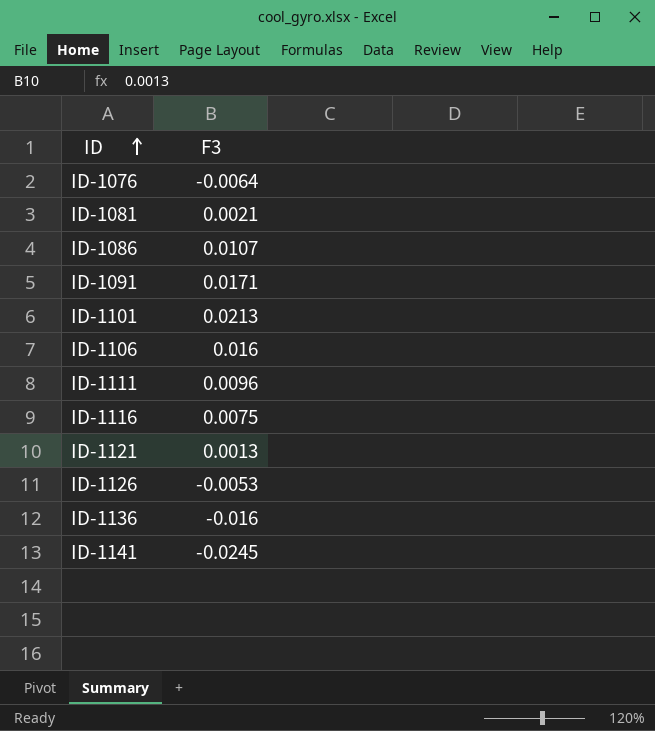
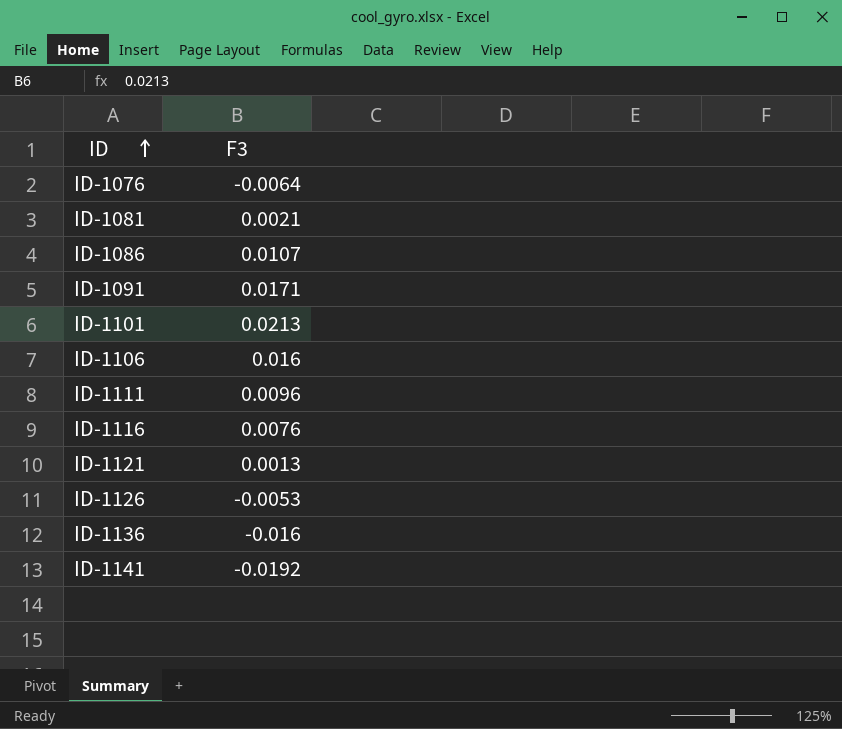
ID-1116 | F3: 0.0075 -> 0.0076
ID-1141 | F3: -0.0245 -> -0.0192

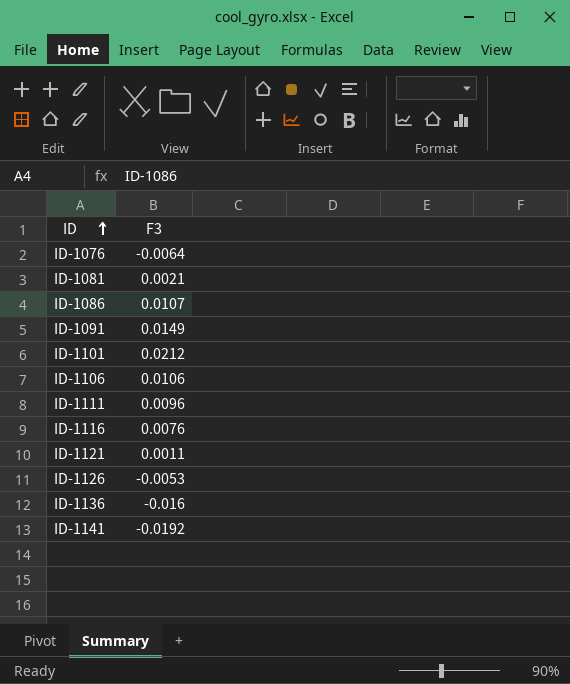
ID-1091 | F3: 0.0171 -> 0.0149
ID-1101 | F3: 0.0213 -> 0.0212
ID-1106 | F3: 0.016 -> 0.0106
ID-1121 | F3: 0.0013 -> 0.0011

